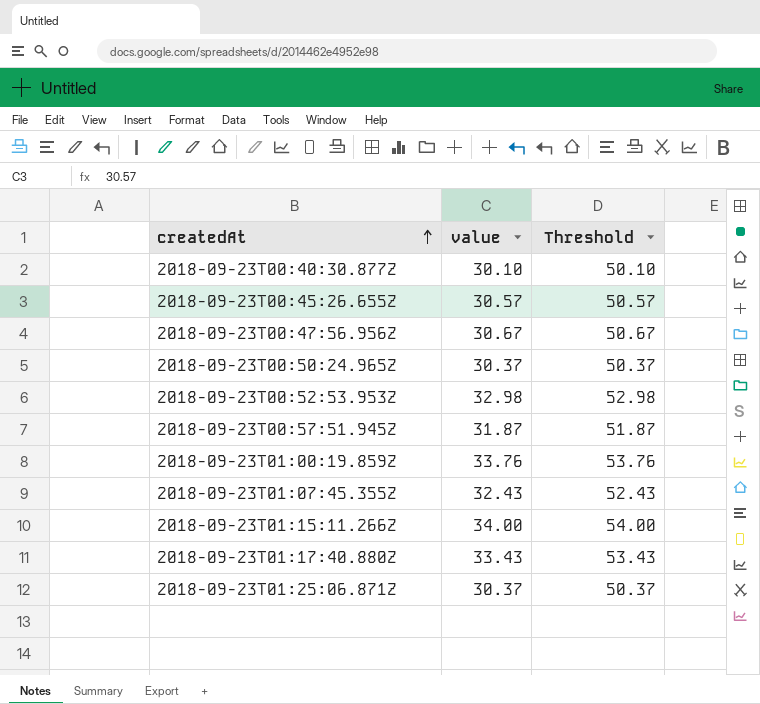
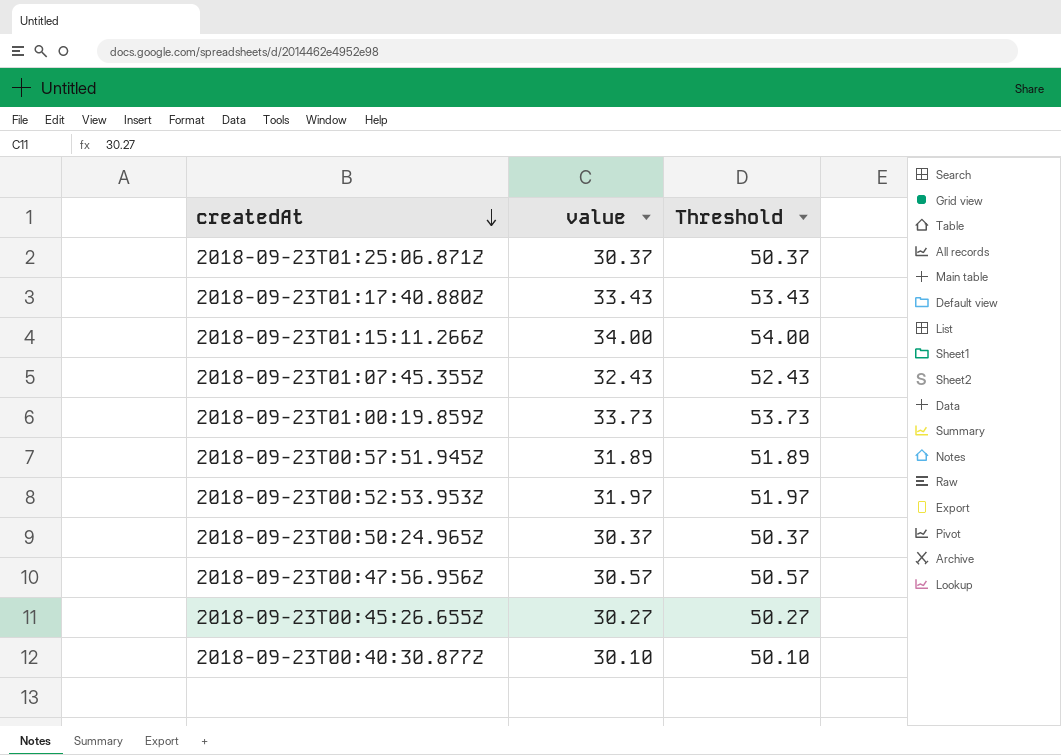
row order: createdAt ascending -> createdAt descending
2018-09-23T01:00:19.859Z | value: 33.76 -> 33.73
2018-09-23T01:00:19.859Z | Threshold: 53.76 -> 53.73
2018-09-23T00:57:51.945Z | value: 31.87 -> 31.89
2018-09-23T00:57:51.945Z | Threshold: 51.87 -> 51.89
2018-09-23T00:52:53.953Z | value: 32.98 -> 31.97
2018-09-23T00:52:53.953Z | Threshold: 52.98 -> 51.97
2018-09-23T00:47:56.956Z | value: 30.67 -> 30.57
2018-09-23T00:47:56.956Z | Threshold: 50.67 -> 50.57
2018-09-23T00:45:26.655Z | value: 30.57 -> 30.27
2018-09-23T00:45:26.655Z | Threshold: 50.57 -> 50.27

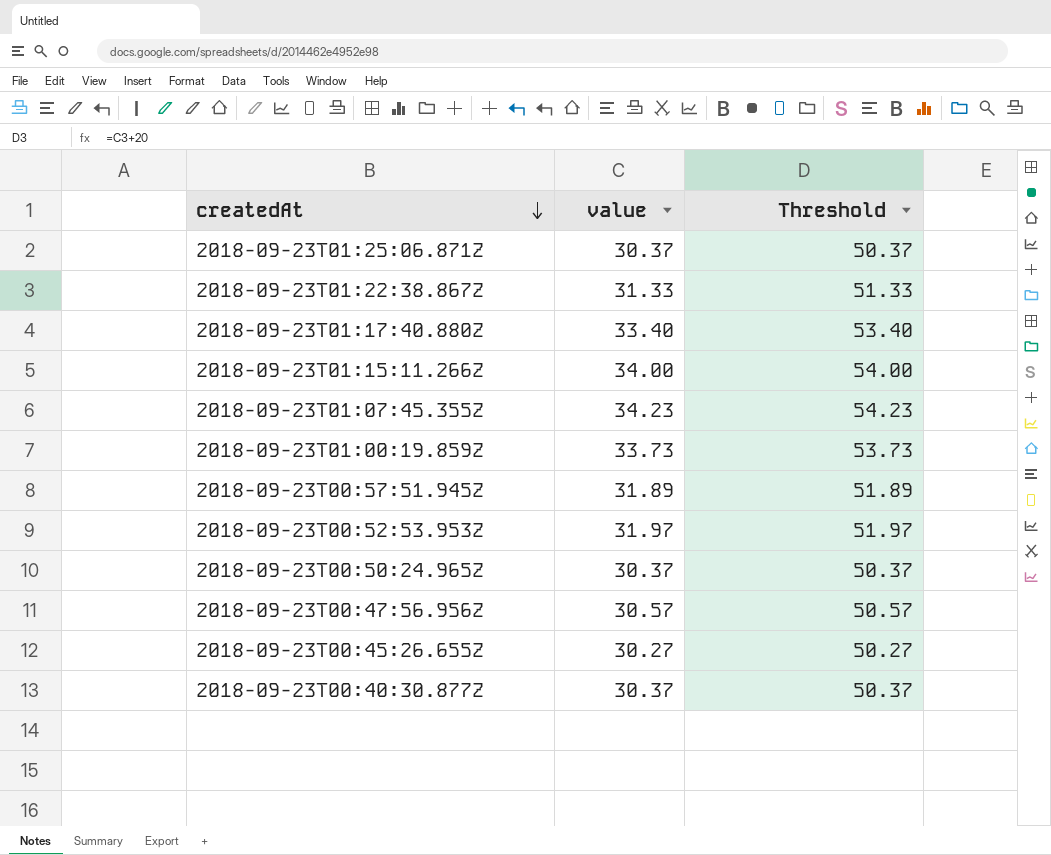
row 2018-09-23T01:22:38.867Z: none -> 31.33 | 51.33
2018-09-23T01:17:40.880Z | value: 33.43 -> 33.40
2018-09-23T01:17:40.880Z | Threshold: 53.43 -> 53.40
2018-09-23T01:07:45.355Z | value: 32.43 -> 34.23
2018-09-23T01:07:45.355Z | Threshold: 52.43 -> 54.23
2018-09-23T00:40:30.877Z | value: 30.10 -> 30.37
2018-09-23T00:40:30.877Z | Threshold: 50.10 -> 50.37

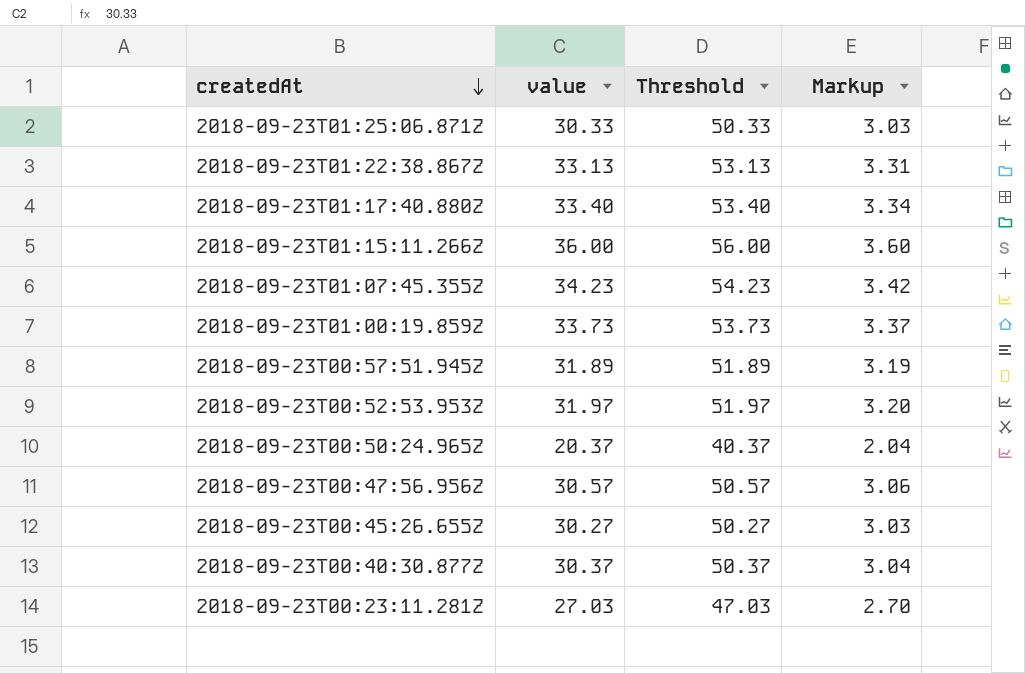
column Markup | formula: none -> [value] * 0.1
2018-09-23T01:25:06.871Z | value: 30.37 -> 30.33
2018-09-23T01:25:06.871Z | Threshold: 50.37 -> 50.33
2018-09-23T01:22:38.867Z | value: 31.33 -> 33.13
2018-09-23T01:22:38.867Z | Threshold: 51.33 -> 53.13
2018-09-23T01:15:11.266Z | value: 34.00 -> 36.00
2018-09-23T01:15:11.266Z | Threshold: 54.00 -> 56.00
2018-09-23T00:50:24.965Z | value: 30.37 -> 20.37
2018-09-23T00:50:24.965Z | Threshold: 50.37 -> 40.37
row 2018-09-23T00:23:11.281Z: none -> 27.03 | 47.03 | 2.70

